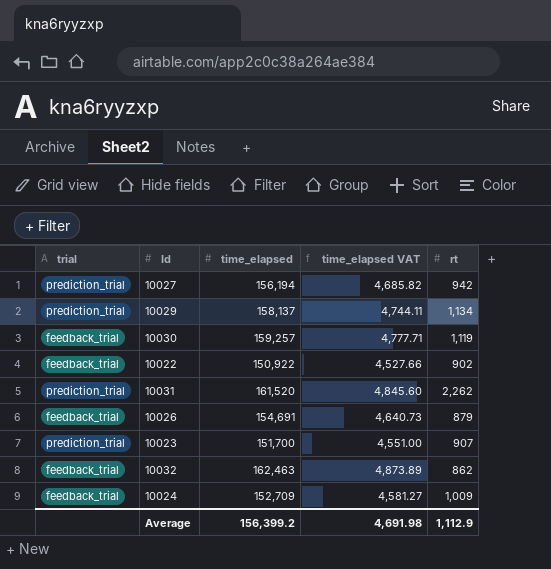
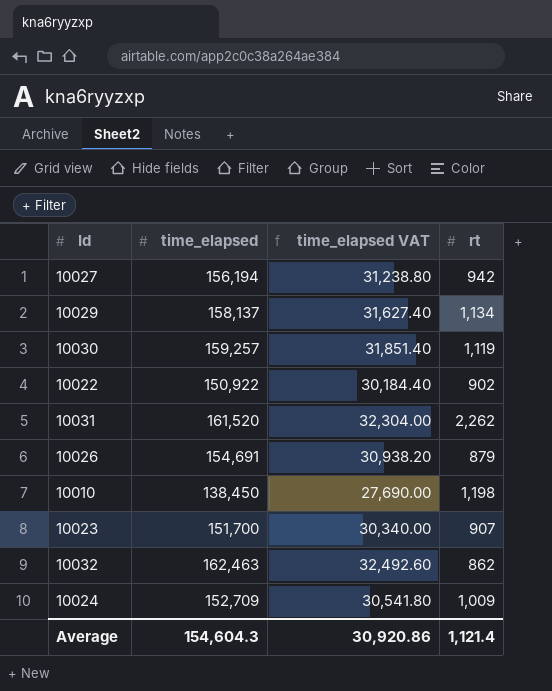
column trial | position: 1 -> none
column time_elapsed VAT | formula: [time_elapsed] * 0.03 -> [time_elapsed] * 0.2
row 10010: none -> 138,450 | 27,690.00 | 1,198
Average | time_elapsed: 156,399.2 -> 154,604.3
Average | time_elapsed VAT: 4,691.98 -> 30,920.86
Average | rt: 1,112.9 -> 1,121.4

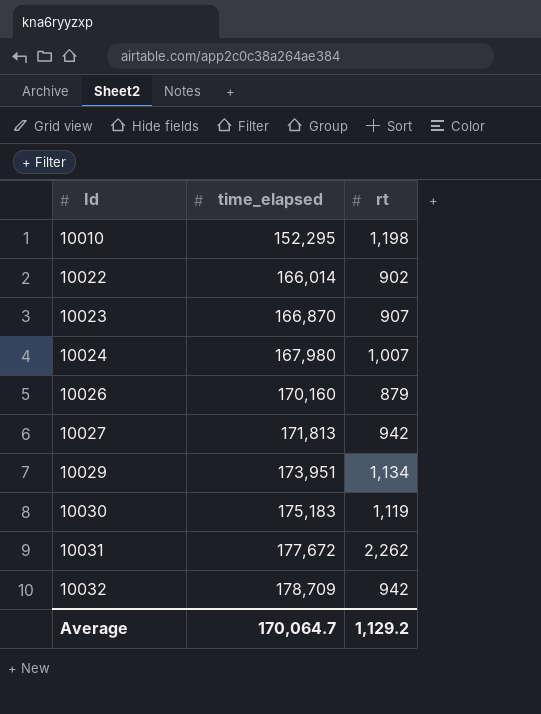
row order: none -> Id ascending
column time_elapsed VAT | formula: [time_elapsed] * 0.2 -> none
10010 | time_elapsed: 138,450 -> 152,295
10022 | time_elapsed: 150,922 -> 166,014
10023 | time_elapsed: 151,700 -> 166,870
10024 | time_elapsed: 152,709 -> 167,980
10024 | rt: 1,009 -> 1,007
10026 | time_elapsed: 154,691 -> 170,160
10027 | time_elapsed: 156,194 -> 171,813
10029 | time_elapsed: 158,137 -> 173,951
10030 | time_elapsed: 159,257 -> 175,183
10031 | time_elapsed: 161,520 -> 177,672
10032 | time_elapsed: 162,463 -> 178,709
10032 | rt: 862 -> 942
Average | time_elapsed: 154,604.3 -> 170,064.7
Average | rt: 1,121.4 -> 1,129.2

